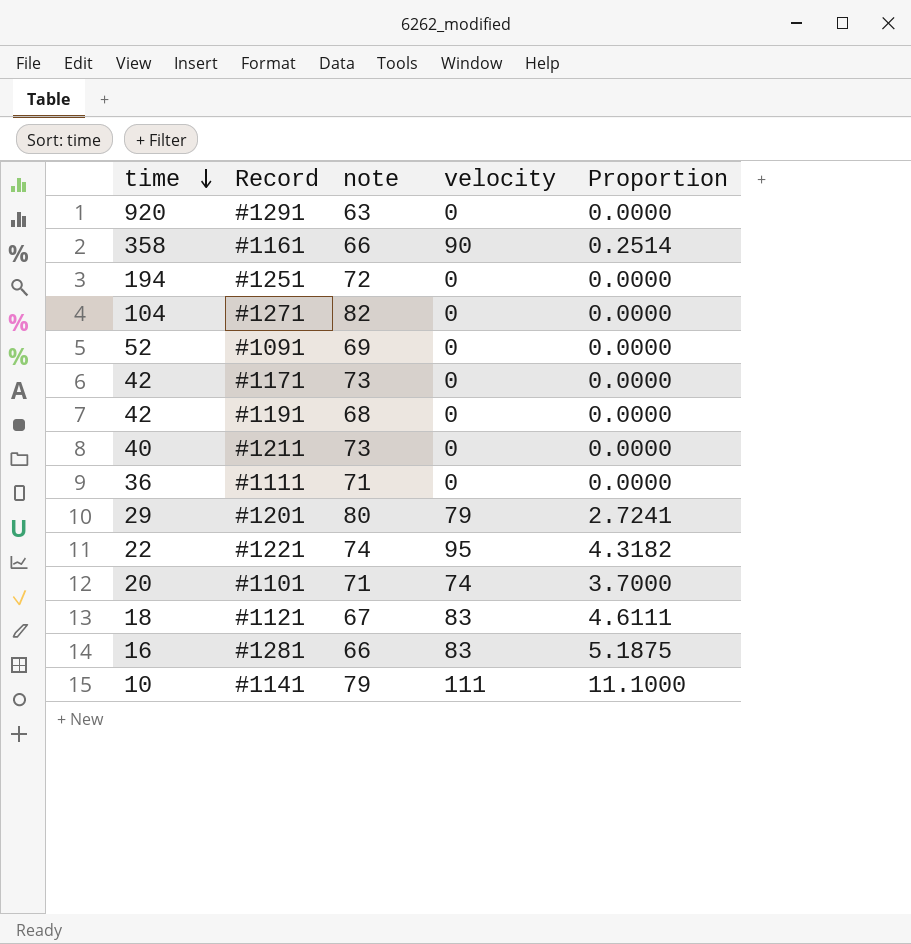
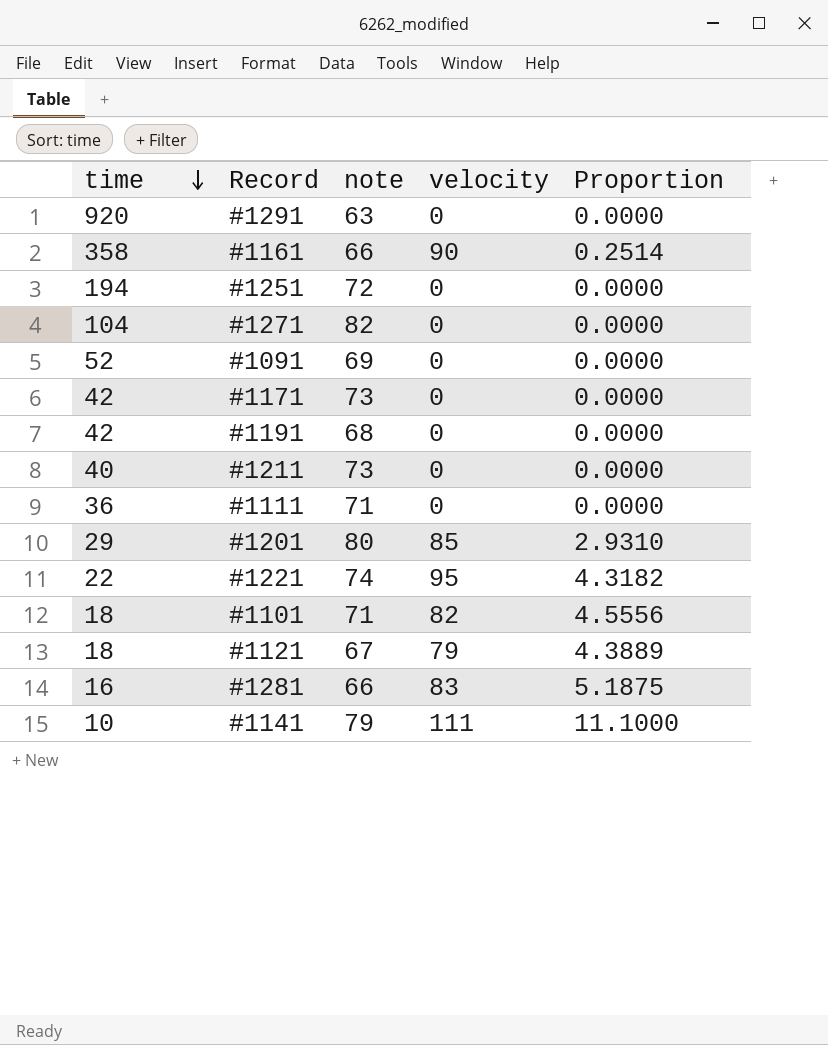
#1201 | velocity: 79 -> 85
#1201 | Proportion: 2.7241 -> 2.9310
#1101 | time: 20 -> 18
#1101 | velocity: 74 -> 82
#1101 | Proportion: 3.7000 -> 4.5556
#1121 | velocity: 83 -> 79
#1121 | Proportion: 4.6111 -> 4.3889

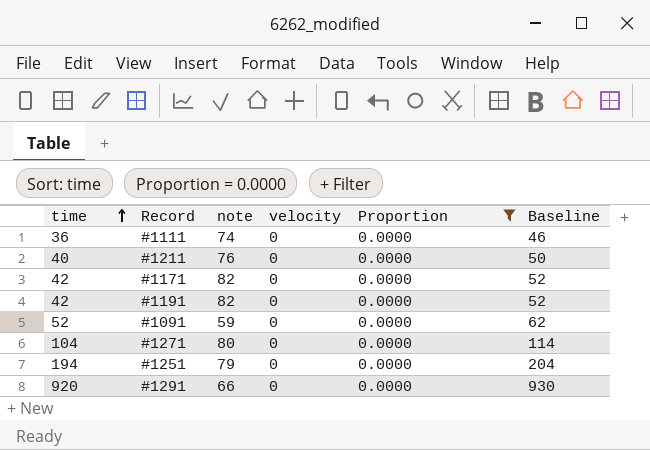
filter: none -> Proportion = 0.0000
row order: time descending -> time ascending
column Baseline | formula: none -> [time] + 10
#1111 | note: 71 -> 74
#1211 | note: 73 -> 76
#1171 | note: 73 -> 82
#1191 | note: 68 -> 82
#1091 | note: 69 -> 59
#1271 | note: 82 -> 80
#1251 | note: 72 -> 79
#1291 | note: 63 -> 66

